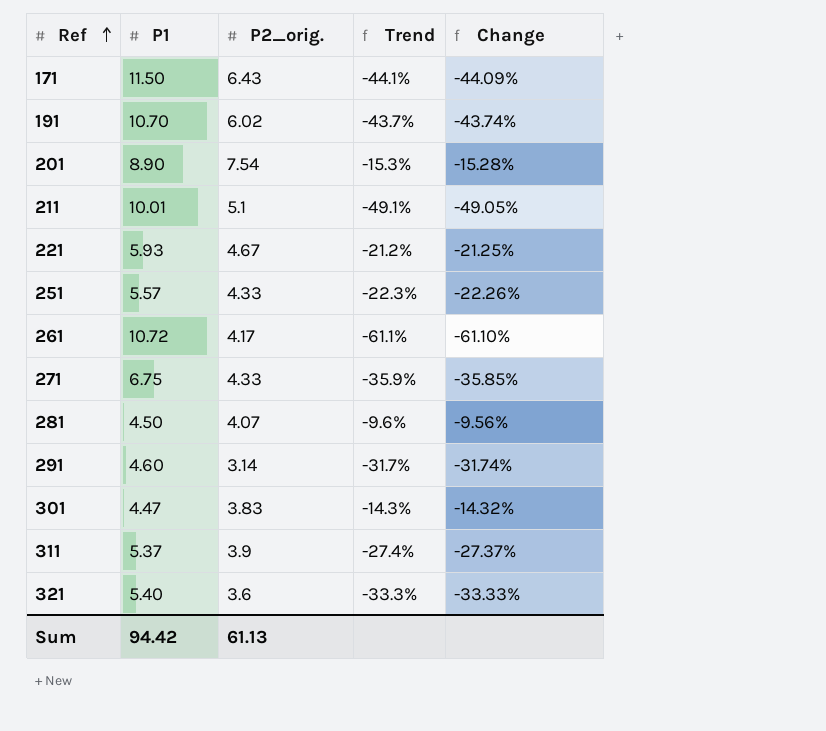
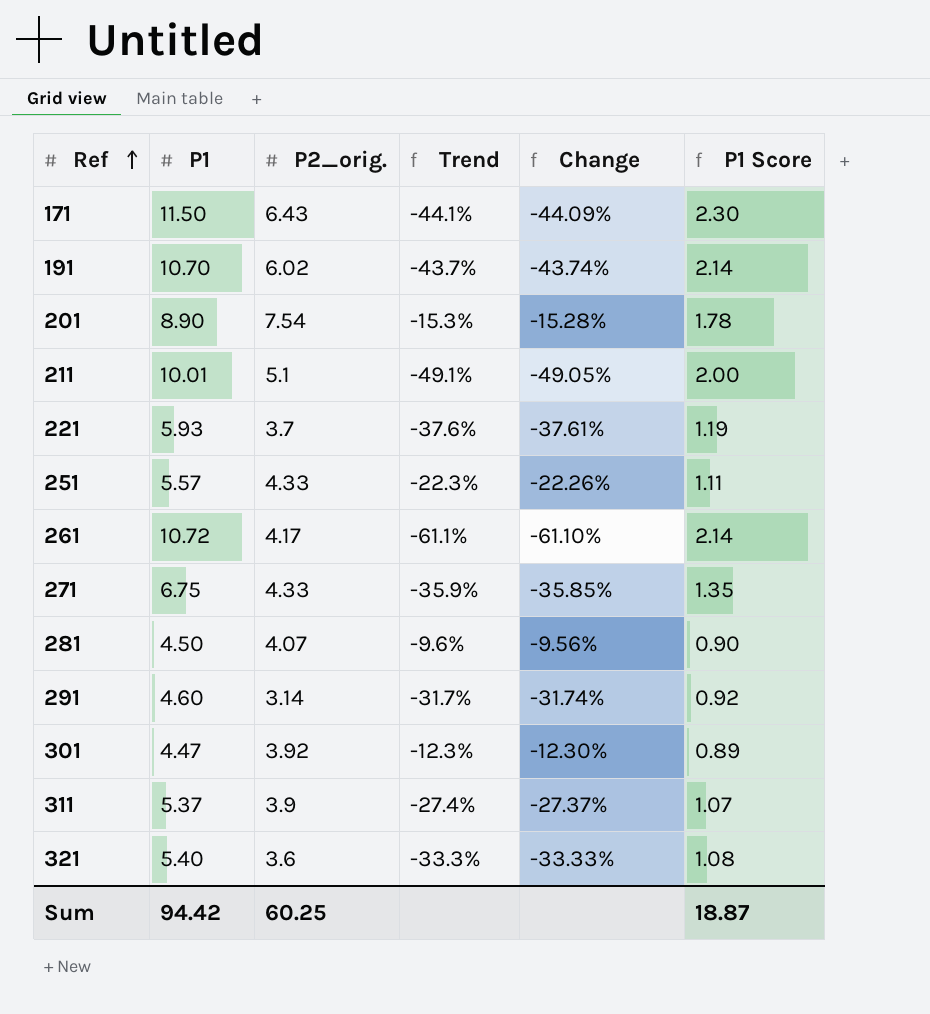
column P1 Score | formula: none -> [P1] * 0.2
221 | P2_orig.: 4.67 -> 3.7
221 | Trend: -21.2% -> -37.6%
221 | Change: -21.25% -> -37.61%
301 | P2_orig.: 3.83 -> 3.92
301 | Trend: -14.3% -> -12.3%
301 | Change: -14.32% -> -12.30%
Sum | P2_orig.: 61.13 -> 60.25

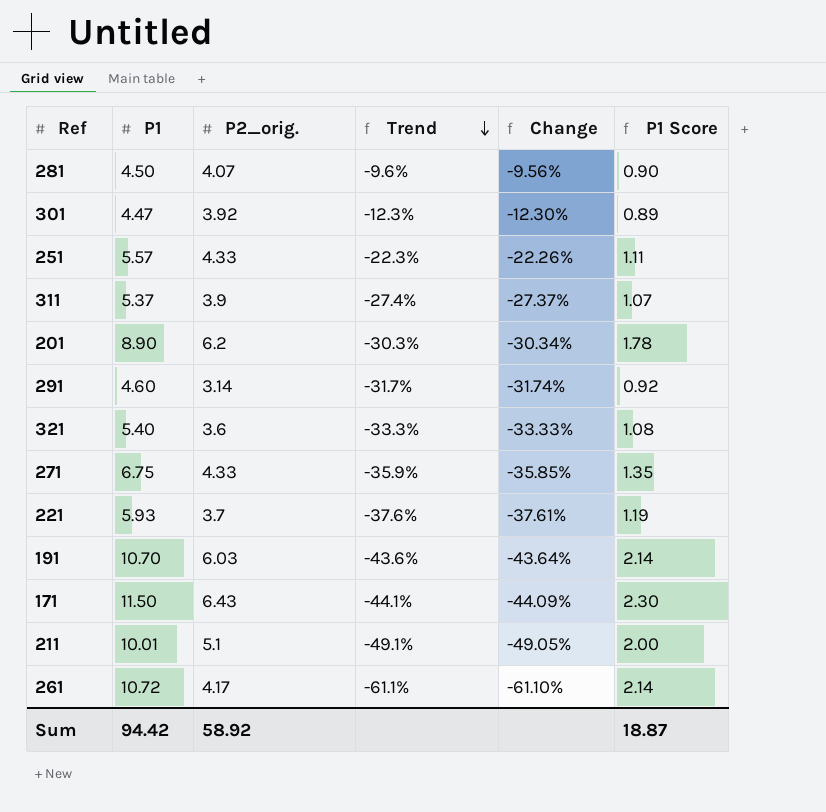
row order: Ref ascending -> Trend descending
201 | P2_orig.: 7.54 -> 6.2
201 | Trend: -15.3% -> -30.3%
201 | Change: -15.28% -> -30.34%
191 | P2_orig.: 6.02 -> 6.03
191 | Trend: -43.7% -> -43.6%
191 | Change: -43.74% -> -43.64%
Sum | P2_orig.: 60.25 -> 58.92

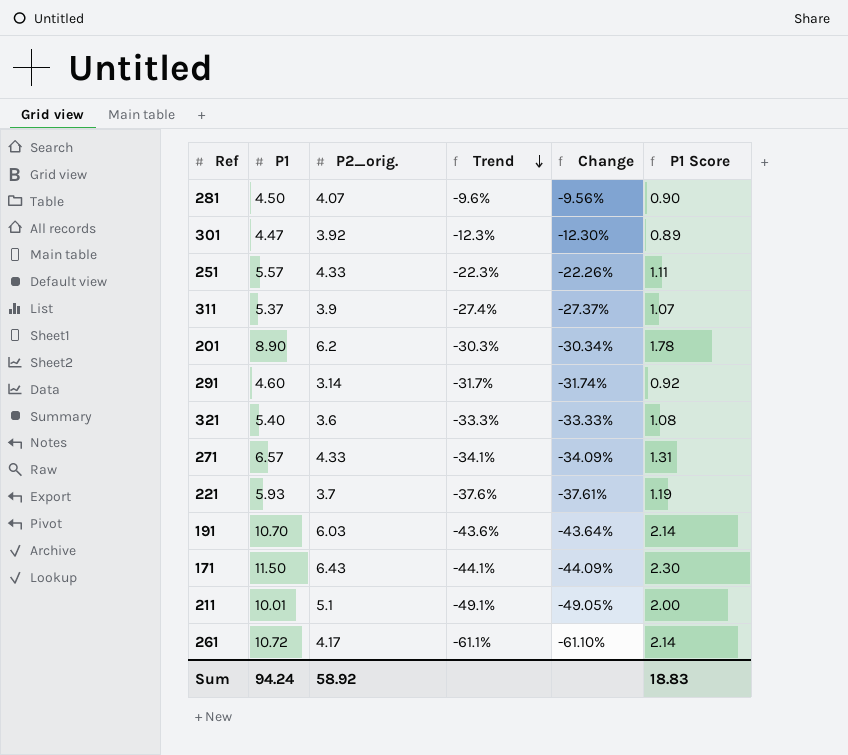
271 | P1: 6.75 -> 6.57
271 | Trend: -35.9% -> -34.1%
271 | Change: -35.85% -> -34.09%
271 | P1 Score: 1.35 -> 1.31
Sum | P1: 94.42 -> 94.24
Sum | P1 Score: 18.87 -> 18.83

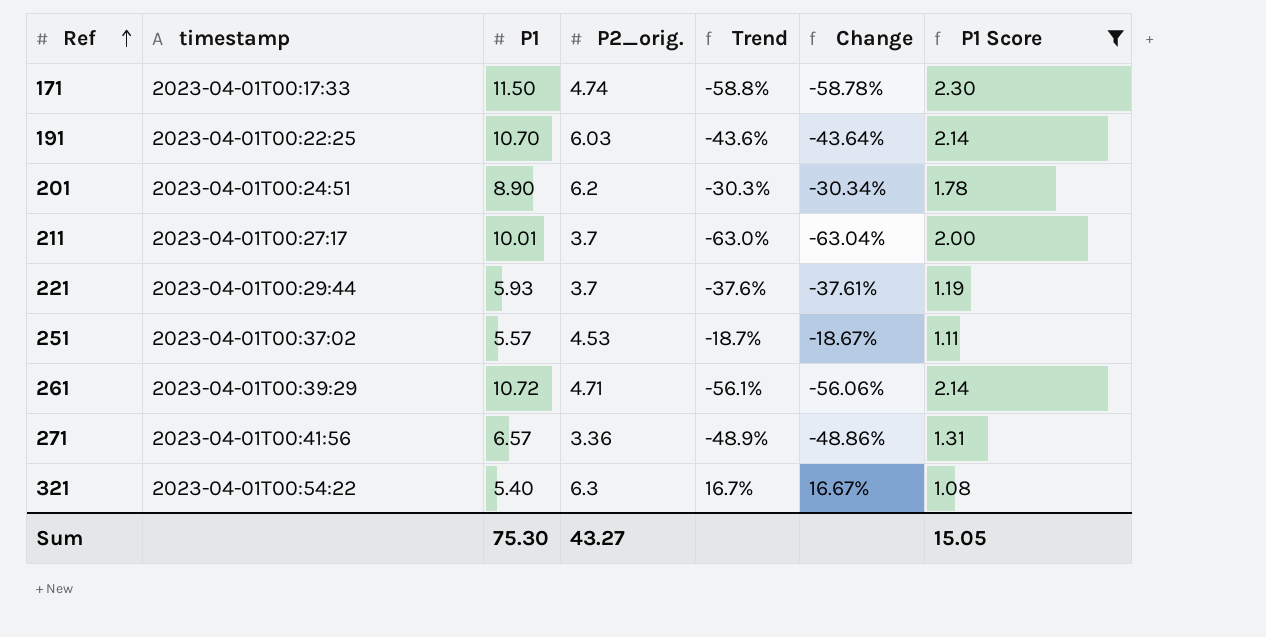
filter: none -> P1 Score >= 1.08
row order: Trend descending -> Ref ascending
column timestamp | position: none -> 2
171 | P2_orig.: 6.43 -> 4.74
171 | Trend: -44.1% -> -58.8%
171 | Change: -44.09% -> -58.78%
211 | P2_orig.: 5.1 -> 3.7
211 | Trend: -49.1% -> -63.0%
211 | Change: -49.05% -> -63.04%
251 | P2_orig.: 4.33 -> 4.53
251 | Trend: -22.3% -> -18.7%
251 | Change: -22.26% -> -18.67%
261 | P2_orig.: 4.17 -> 4.71
261 | Trend: -61.1% -> -56.1%
261 | Change: -61.10% -> -56.06%
271 | P2_orig.: 4.33 -> 3.36
271 | Trend: -34.1% -> -48.9%
271 | Change: -34.09% -> -48.86%
321 | P2_orig.: 3.6 -> 6.3
321 | Trend: -33.3% -> 16.7%
321 | Change: -33.33% -> 16.67%
Sum | P1: 94.24 -> 75.30
Sum | P2_orig.: 58.92 -> 43.27
Sum | P1 Score: 18.83 -> 15.05

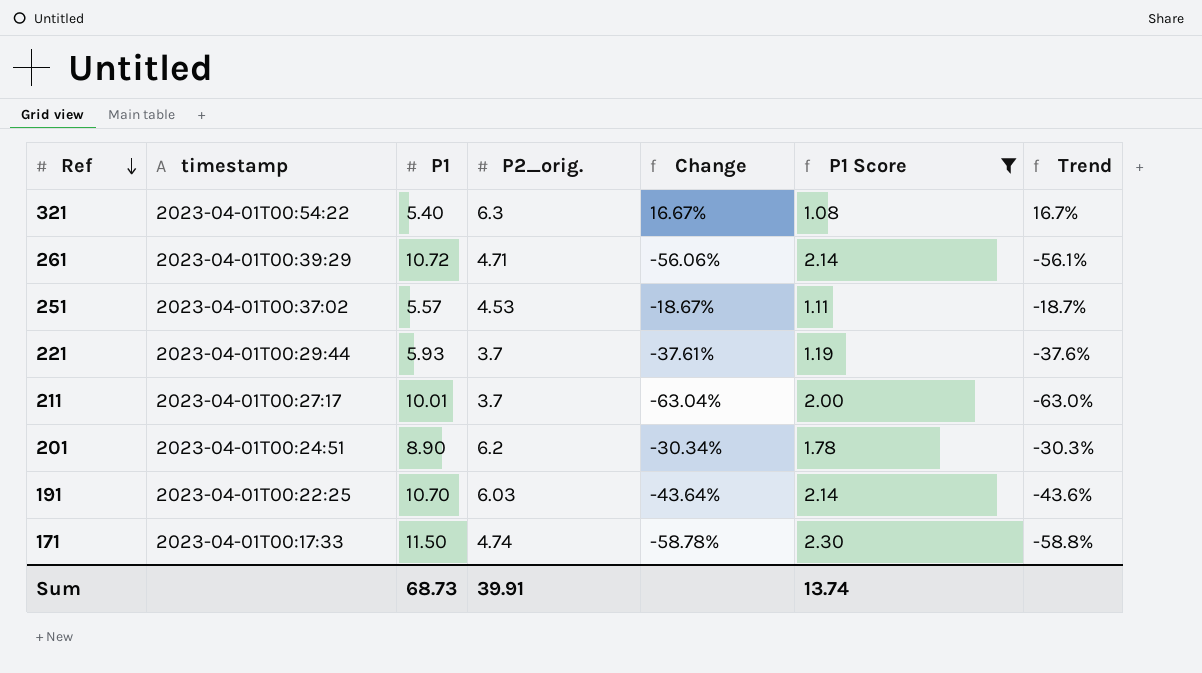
row order: Ref ascending -> Ref descending
column Trend | position: 5 -> 7
row 271: 2023-04-01T00:41:56 | 6.57 | 3.36 | -48.9% | -48.86% | 1.31 -> none
Sum | P1: 75.30 -> 68.73
Sum | P2_orig.: 43.27 -> 39.91
Sum | P1 Score: 15.05 -> 13.74

